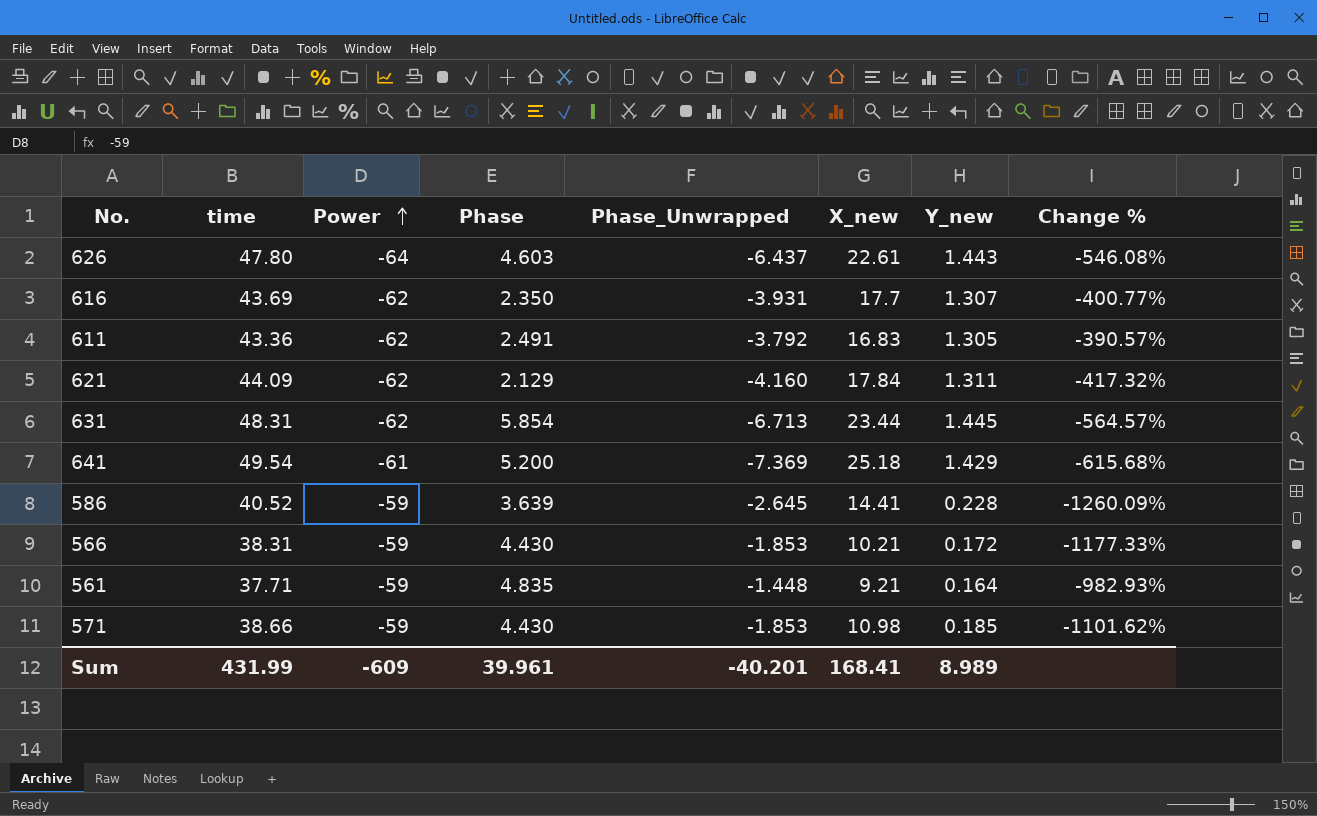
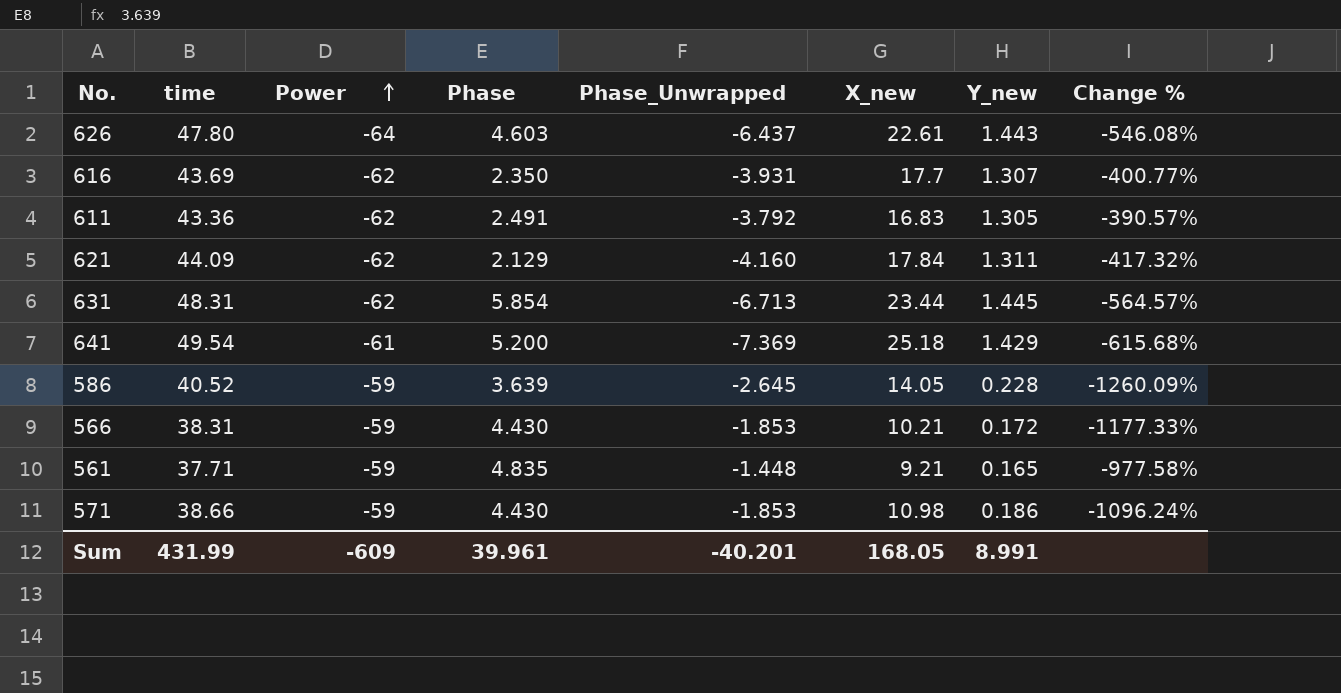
586 | X_new: 14.41 -> 14.05
561 | Y_new: 0.164 -> 0.165
561 | Change %: -982.93% -> -977.58%
571 | Y_new: 0.185 -> 0.186
571 | Change %: -1101.62% -> -1096.24%
Sum | X_new: 168.41 -> 168.05
Sum | Y_new: 8.989 -> 8.991

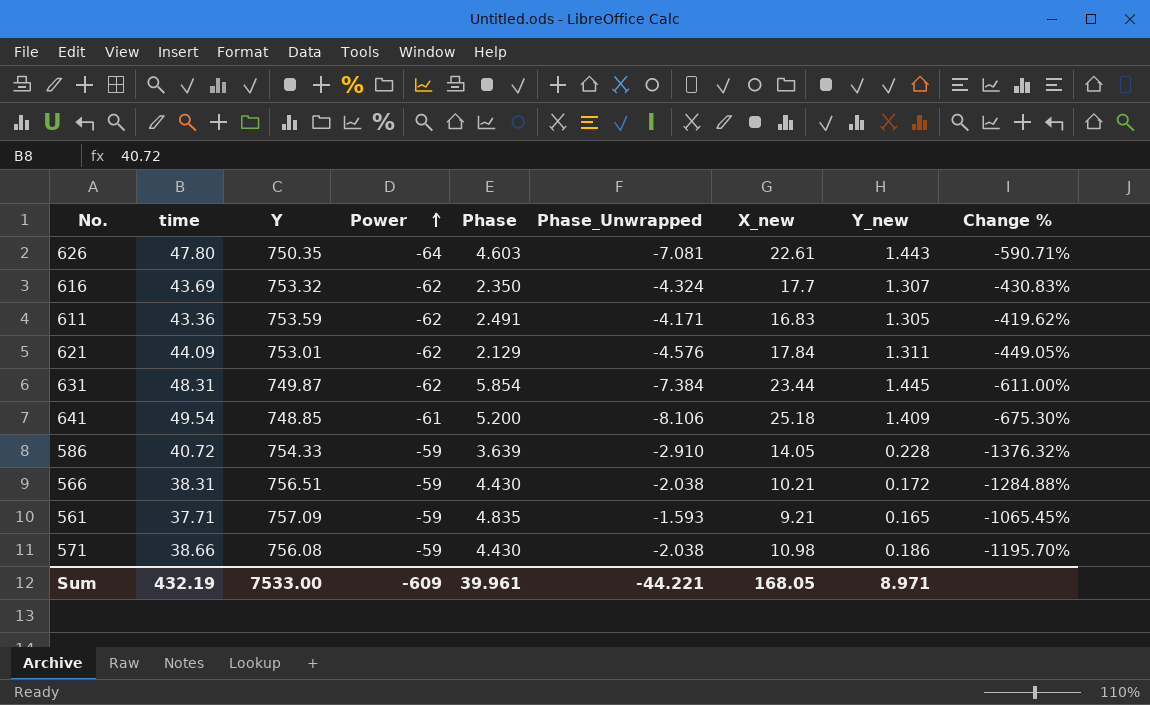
column Y | position: none -> 3
626 | Phase_Unwrapped: -6.437 -> -7.081
626 | Change %: -546.08% -> -590.71%
616 | Phase_Unwrapped: -3.931 -> -4.324
616 | Change %: -400.77% -> -430.83%
611 | Phase_Unwrapped: -3.792 -> -4.171
611 | Change %: -390.57% -> -419.62%
621 | Phase_Unwrapped: -4.160 -> -4.576
621 | Change %: -417.32% -> -449.05%
631 | Phase_Unwrapped: -6.713 -> -7.384
631 | Change %: -564.57% -> -611.00%
641 | Phase_Unwrapped: -7.369 -> -8.106
641 | Y_new: 1.429 -> 1.409
641 | Change %: -615.68% -> -675.30%
586 | time: 40.52 -> 40.72
586 | Phase_Unwrapped: -2.645 -> -2.910
586 | Change %: -1260.09% -> -1376.32%
566 | Phase_Unwrapped: -1.853 -> -2.038
566 | Change %: -1177.33% -> -1284.88%
561 | Phase_Unwrapped: -1.448 -> -1.593
561 | Change %: -977.58% -> -1065.45%
571 | Phase_Unwrapped: -1.853 -> -2.038
571 | Change %: -1096.24% -> -1195.70%
Sum | time: 431.99 -> 432.19
Sum | Phase_Unwrapped: -40.201 -> -44.221
Sum | Y_new: 8.991 -> 8.971

